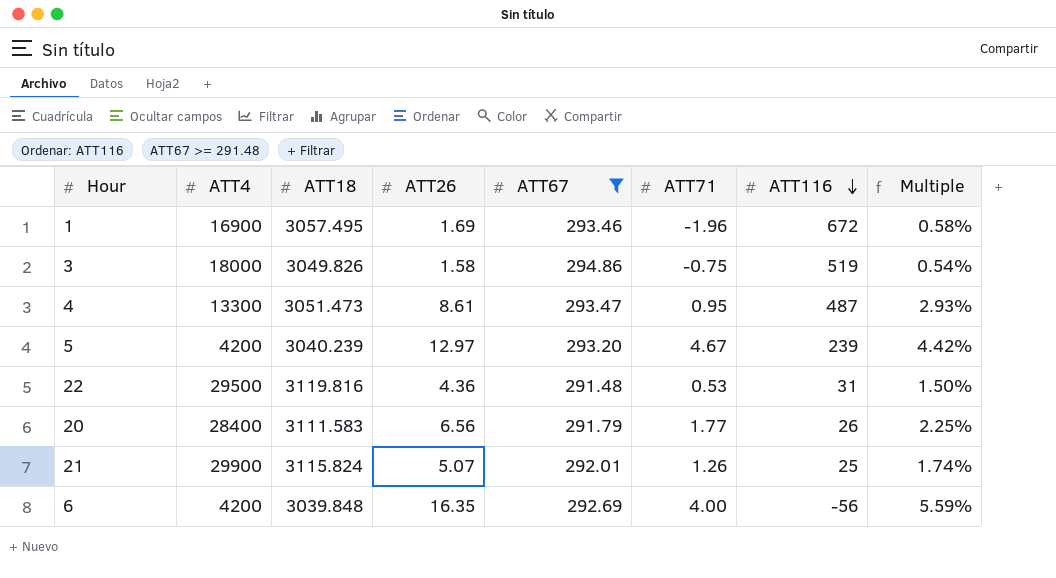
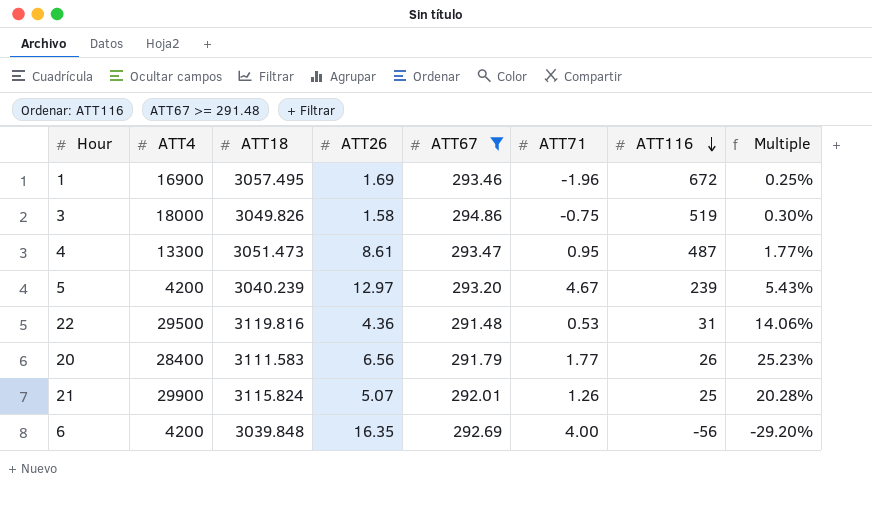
column Multiple | formula: [ATT26] / [ATT67] -> [ATT26] / [ATT116]

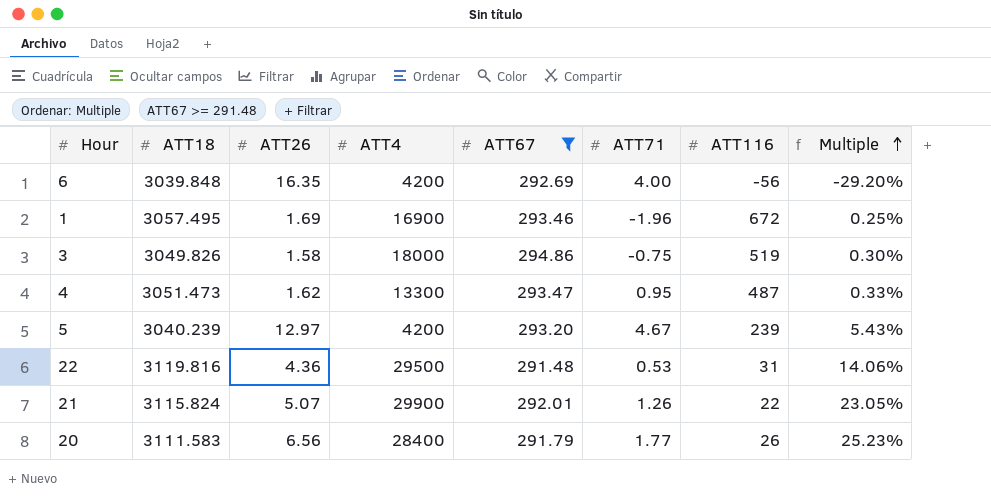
row order: ATT116 descending -> Multiple ascending
column ATT4 | position: 2 -> 4
4 | ATT26: 8.61 -> 1.62
4 | Multiple: 1.77% -> 0.33%
21 | ATT116: 25 -> 22
21 | Multiple: 20.28% -> 23.05%

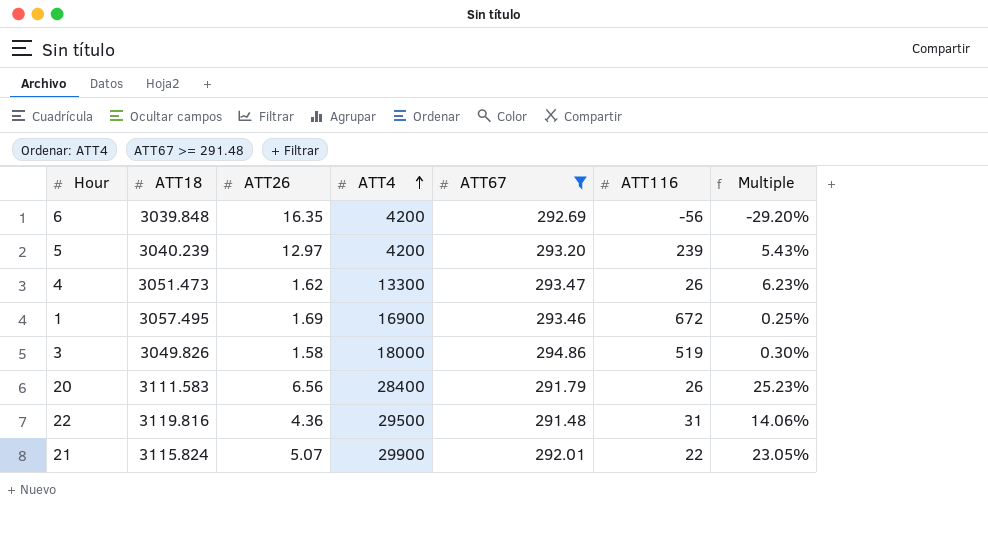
row order: Multiple ascending -> ATT4 ascending
column ATT71 | position: 6 -> none
4 | ATT116: 487 -> 26
4 | Multiple: 0.33% -> 6.23%

